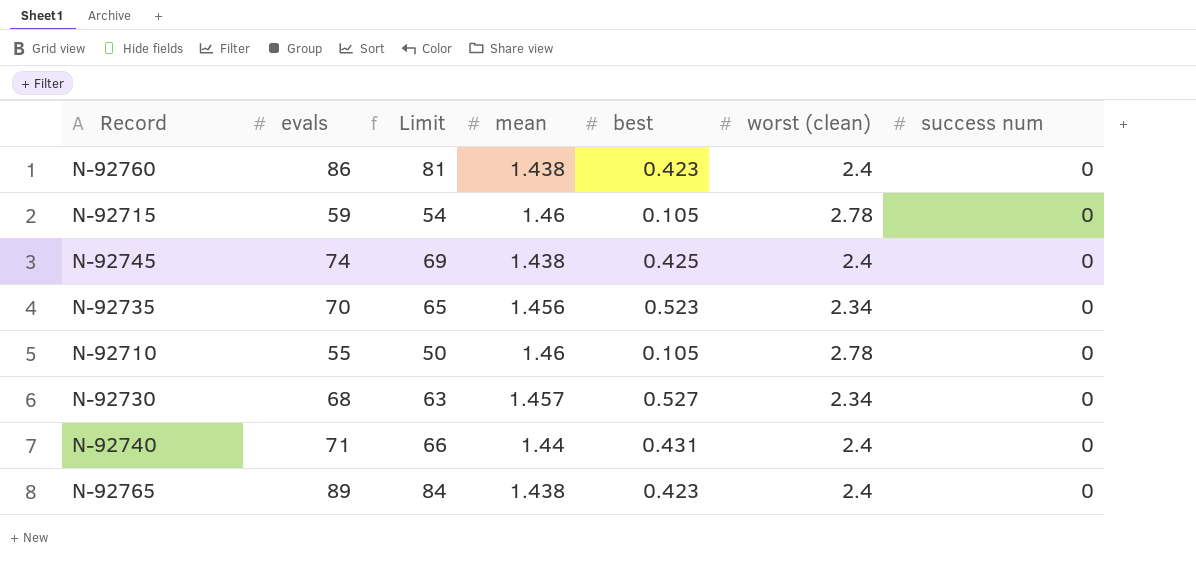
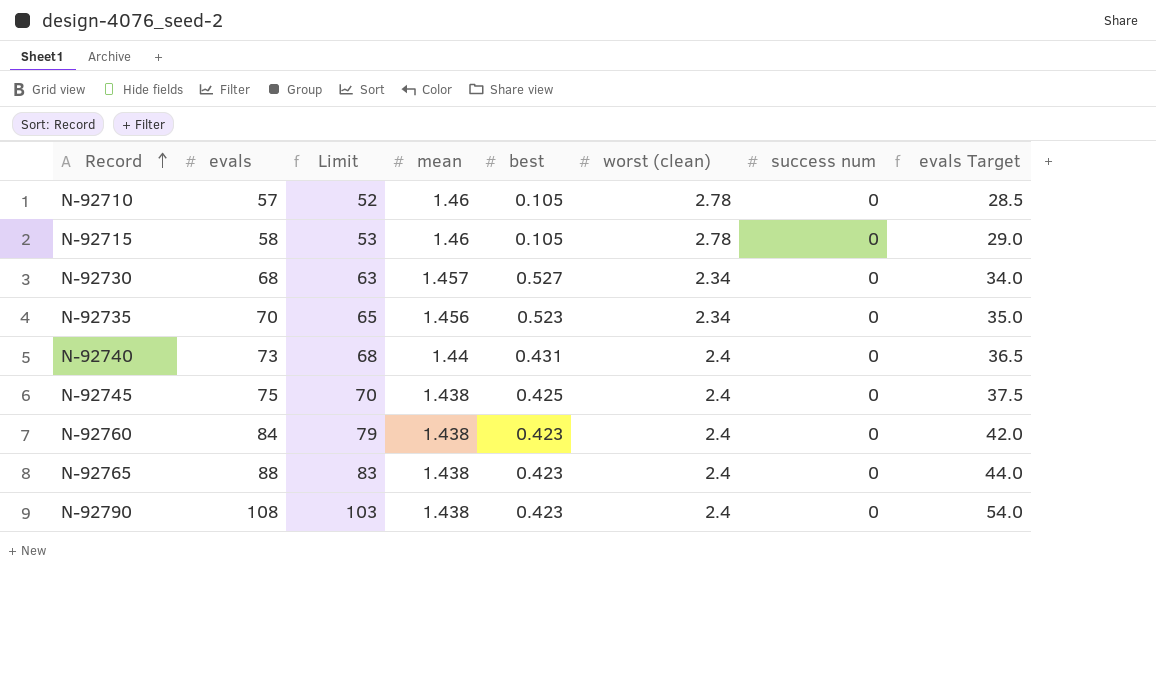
row order: none -> Record ascending
column evals Target | formula: none -> [evals] * 0.5
N-92710 | evals: 55 -> 57
N-92710 | Limit: 50 -> 52
N-92715 | evals: 59 -> 58
N-92715 | Limit: 54 -> 53
N-92740 | evals: 71 -> 73
N-92740 | Limit: 66 -> 68
N-92745 | evals: 74 -> 75
N-92745 | Limit: 69 -> 70
N-92760 | evals: 86 -> 84
N-92760 | Limit: 81 -> 79
N-92765 | evals: 89 -> 88
N-92765 | Limit: 84 -> 83
row N-92790: none -> 108 | 103 | 1.438 | 0.423 | 2.4 | 0 | 54.0

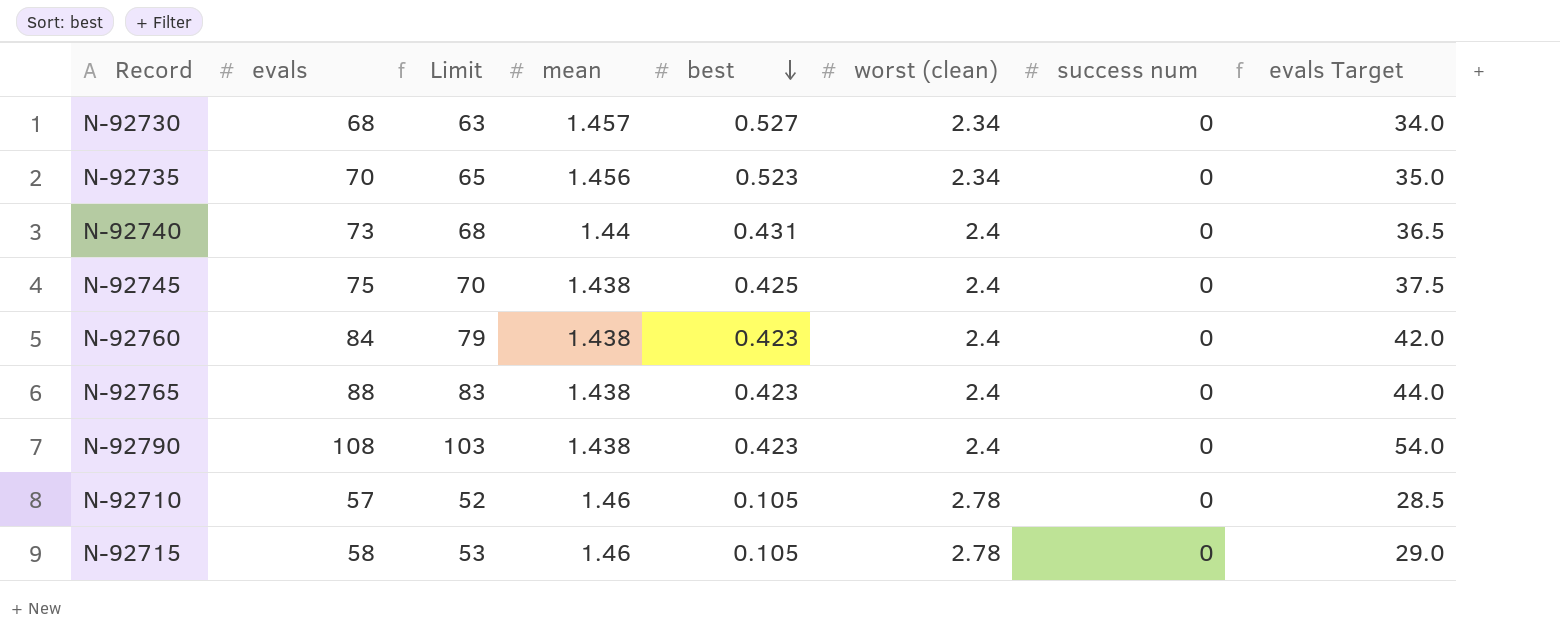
row order: Record ascending -> best descending

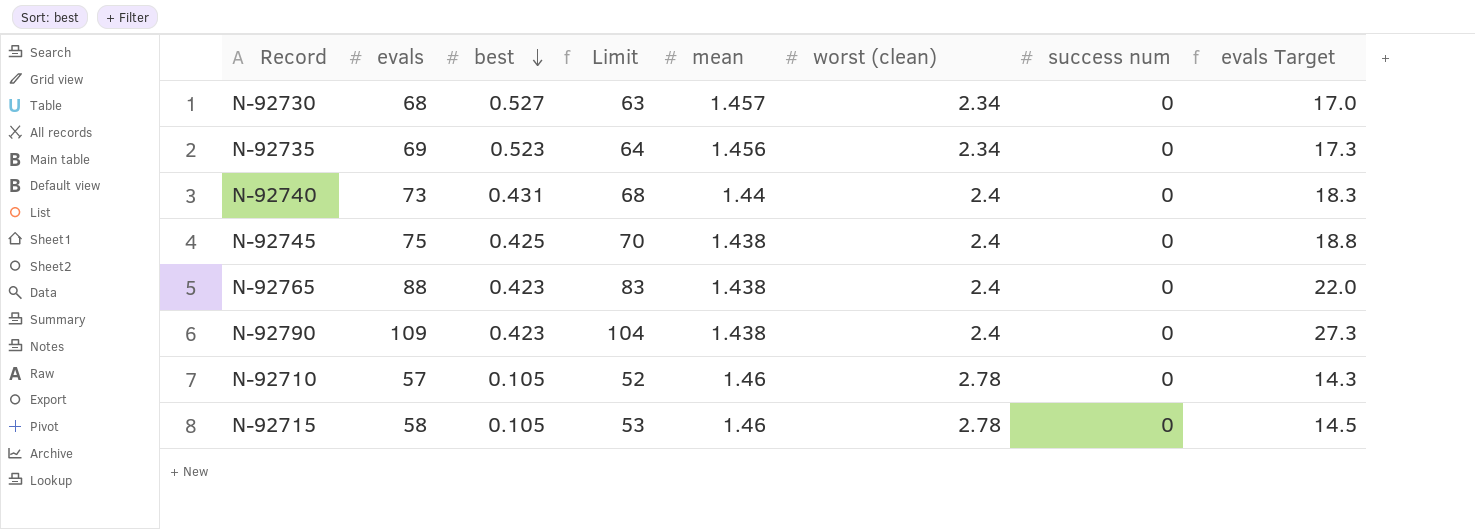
column best | position: 5 -> 3
column evals Target | formula: [evals] * 0.5 -> [evals] * 0.25
row N-92760: 84 | 79 | 1.438 | 0.423 | 2.4 | 0 | 42.0 -> none
N-92735 | evals: 70 -> 69
N-92735 | Limit: 65 -> 64
N-92790 | evals: 108 -> 109
N-92790 | Limit: 103 -> 104

